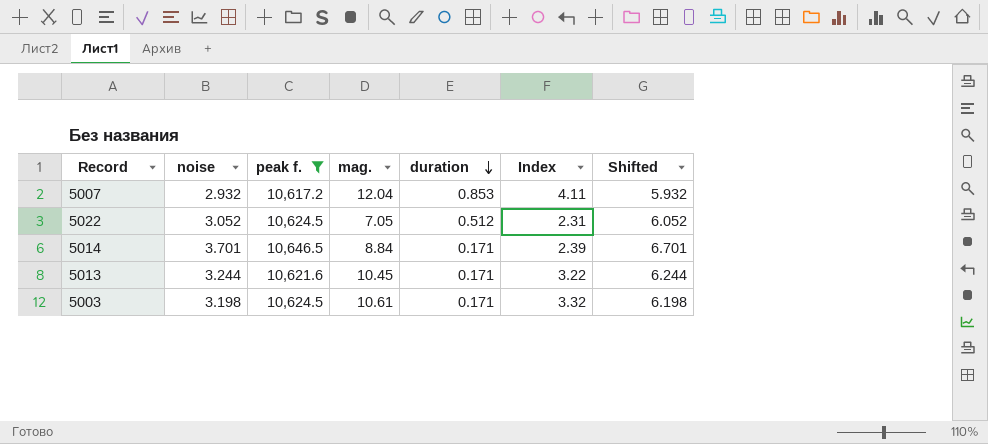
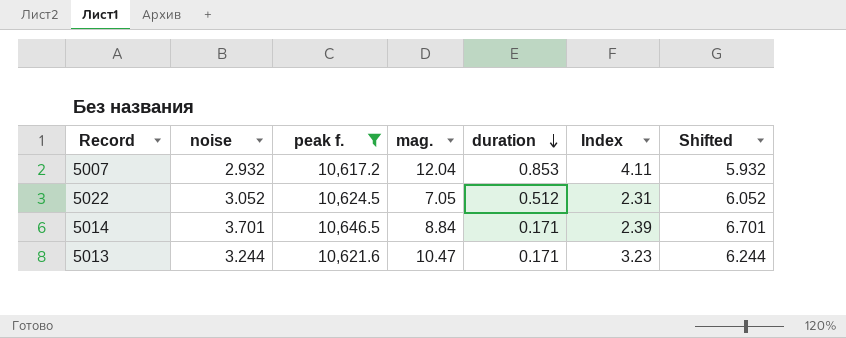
row 5003: 3.198 | 10,624.5 | 10.61 | 0.171 | 3.32 | 6.198 -> none
5013 | mag.: 10.45 -> 10.47
5013 | Index: 3.22 -> 3.23

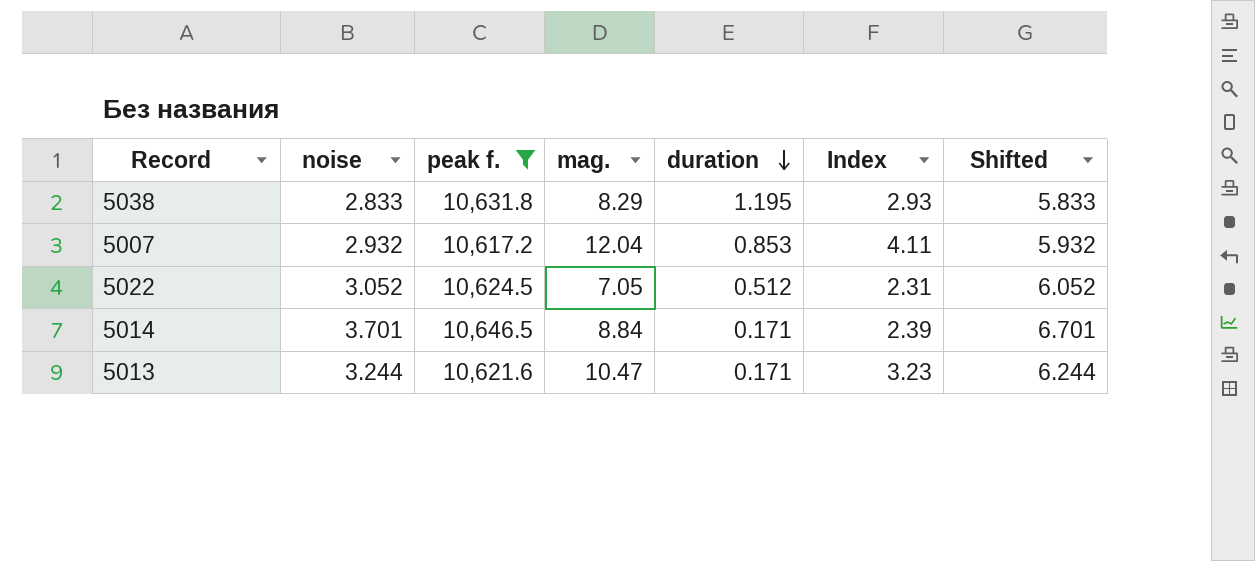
row 5038: none -> 2.833 | 10,631.8 | 8.29 | 1.195 | 2.93 | 5.833

